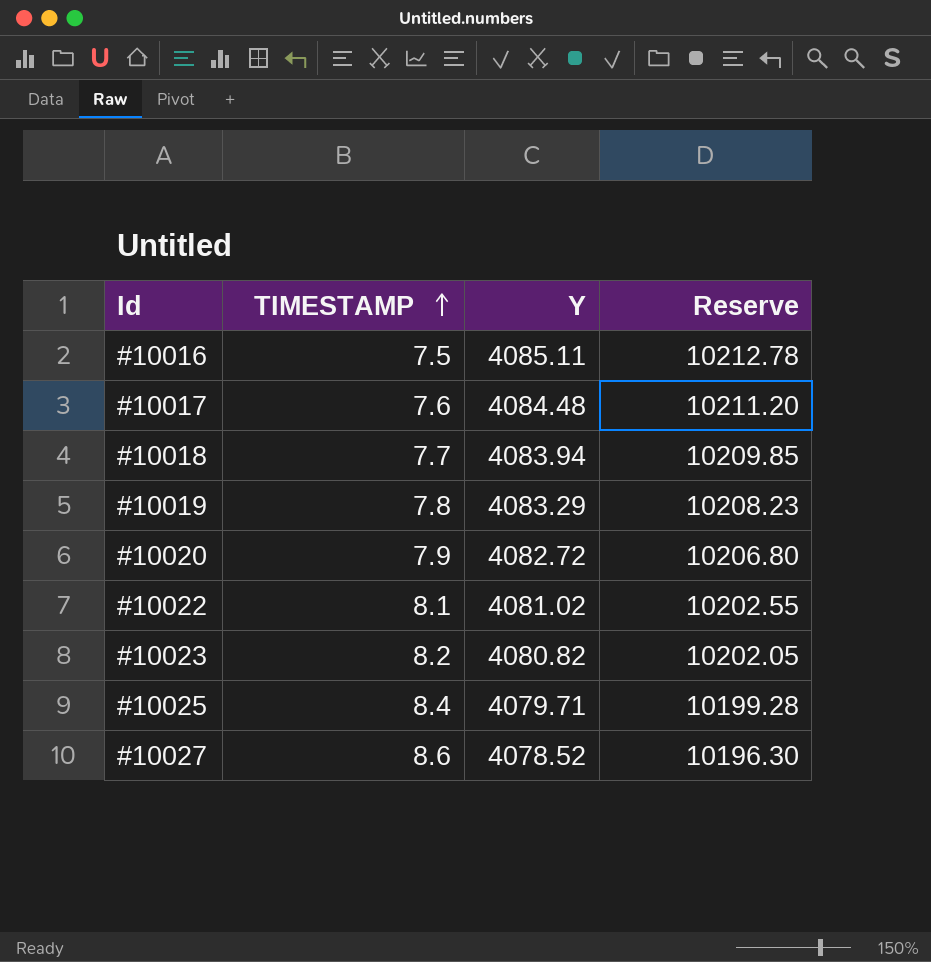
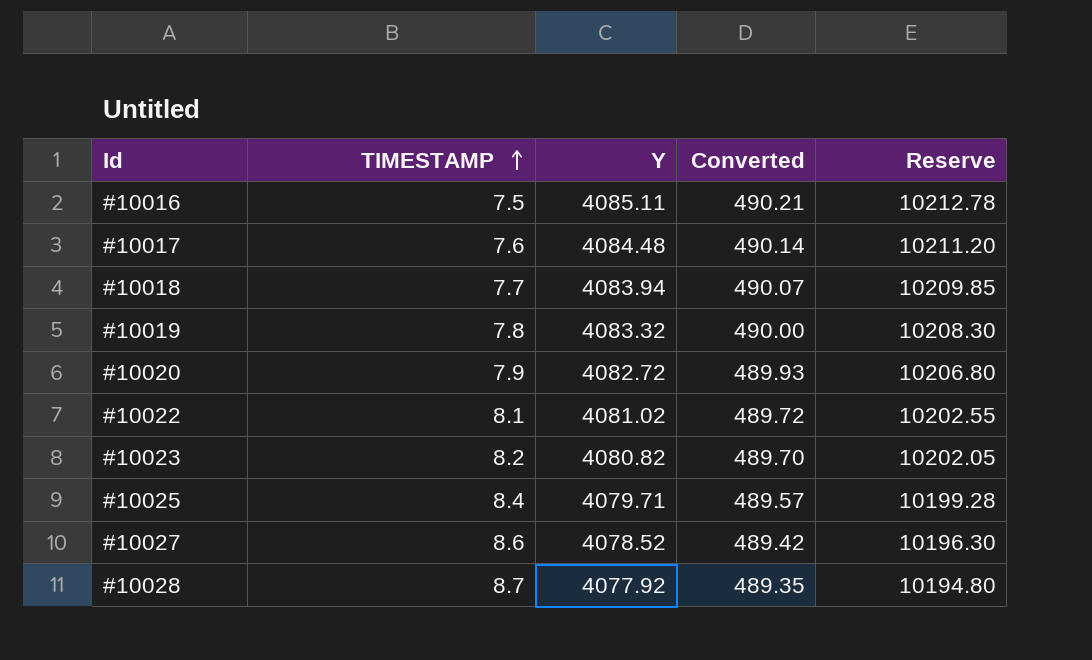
column Converted | formula: none -> [Y] * 0.12
#10019 | Y: 4083.29 -> 4083.32
#10019 | Reserve: 10208.23 -> 10208.30
row #10028: none -> 8.7 | 4077.92 | 489.35 | 10194.80

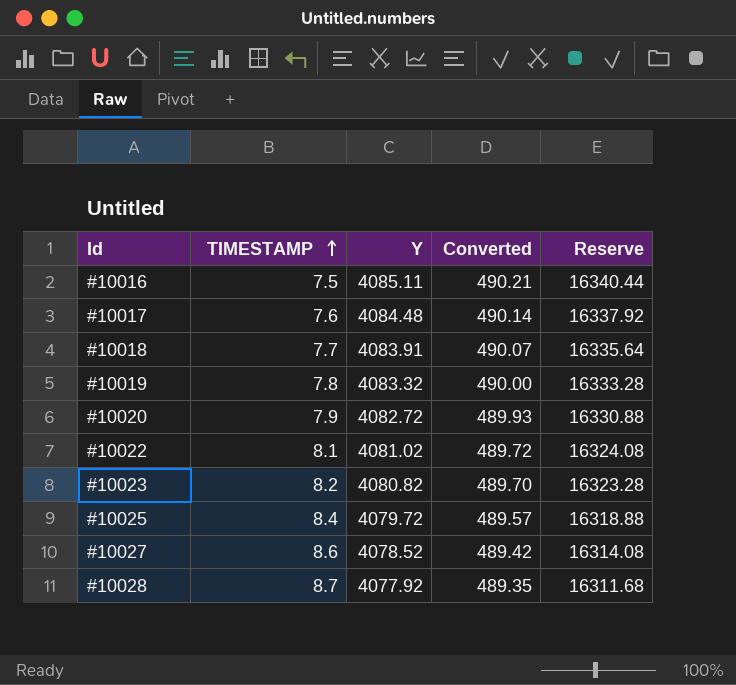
column Reserve | formula: [Y] * 2.5 -> [Y] * 4
#10018 | Y: 4083.94 -> 4083.91
#10025 | Y: 4079.71 -> 4079.72

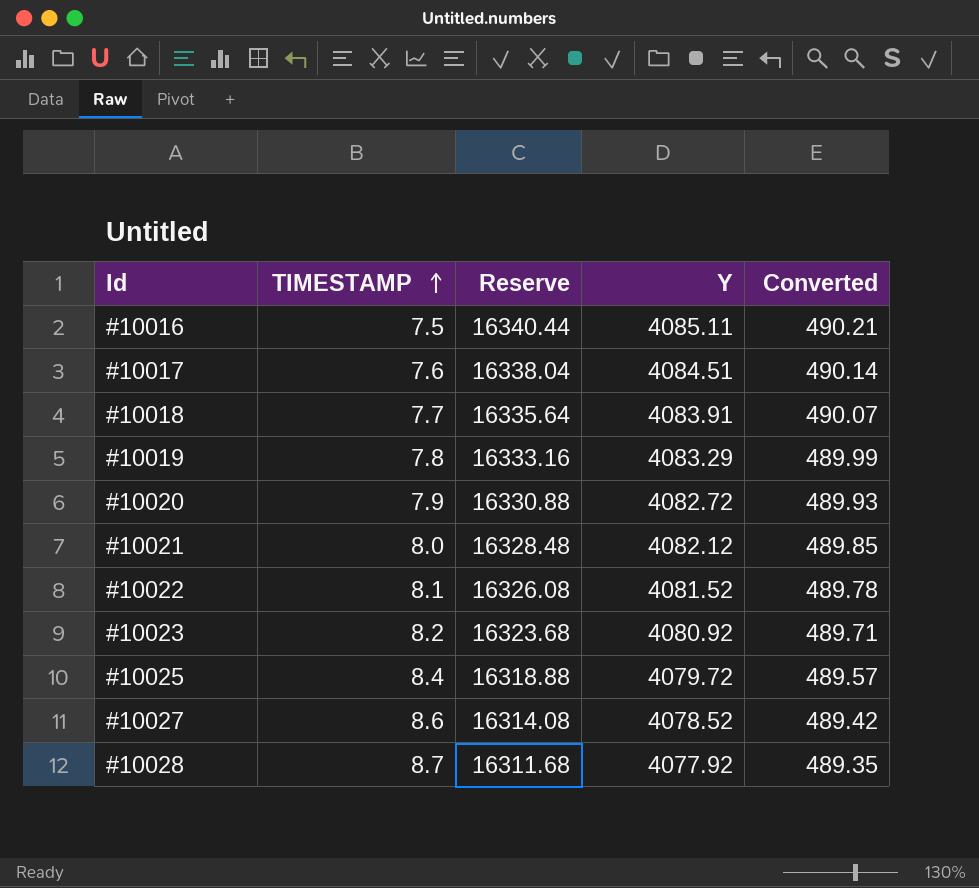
column Reserve | position: 5 -> 3
#10017 | Reserve: 16337.92 -> 16338.04
#10017 | Y: 4084.48 -> 4084.51
#10019 | Reserve: 16333.28 -> 16333.16
#10019 | Y: 4083.32 -> 4083.29
#10019 | Converted: 490.00 -> 489.99
row #10021: none -> 8.0 | 16328.48 | 4082.12 | 489.85
#10022 | Reserve: 16324.08 -> 16326.08
#10022 | Y: 4081.02 -> 4081.52
#10022 | Converted: 489.72 -> 489.78
#10023 | Reserve: 16323.28 -> 16323.68
#10023 | Y: 4080.82 -> 4080.92
#10023 | Converted: 489.70 -> 489.71

